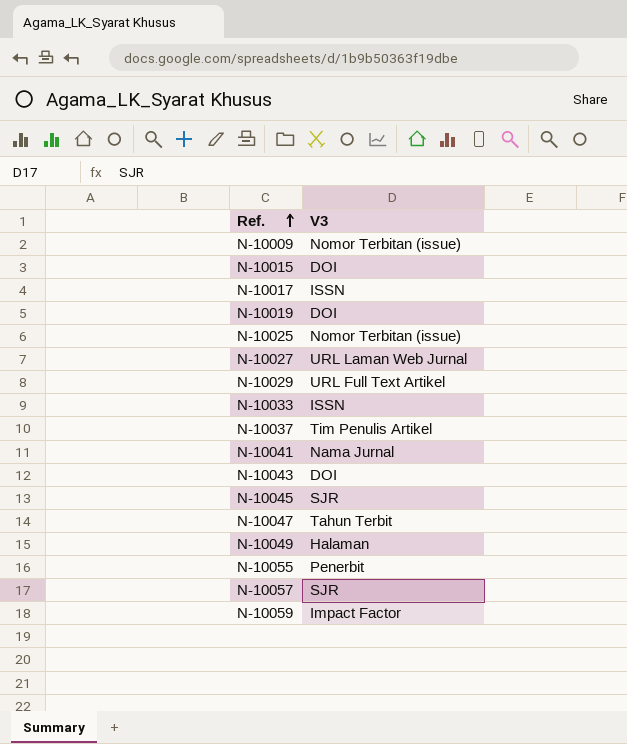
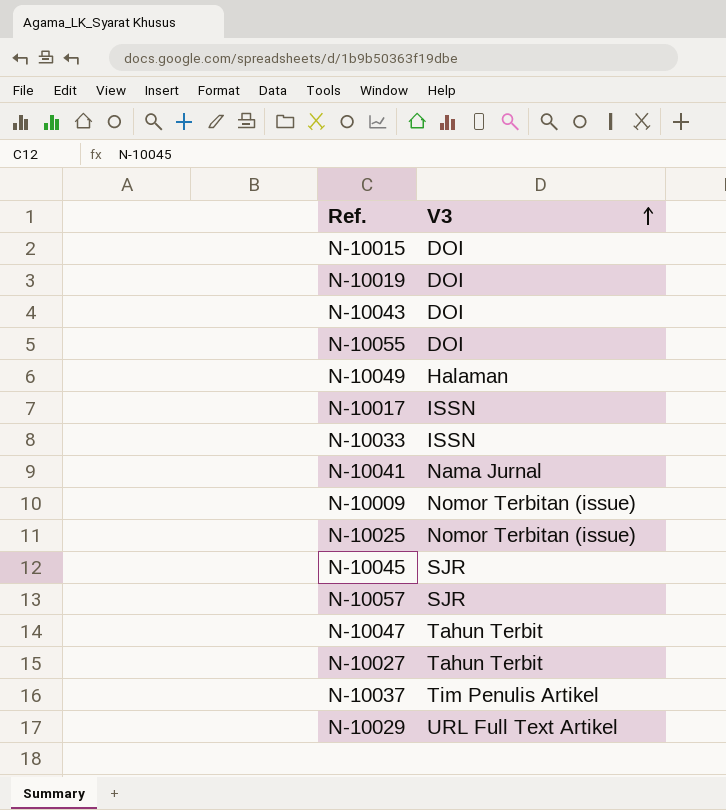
row order: Ref. ascending -> V3 ascending
row N-10059: Impact Factor -> none
N-10055 | V3: Penerbit -> DOI
N-10027 | V3: URL Laman Web Jurnal -> Tahun Terbit

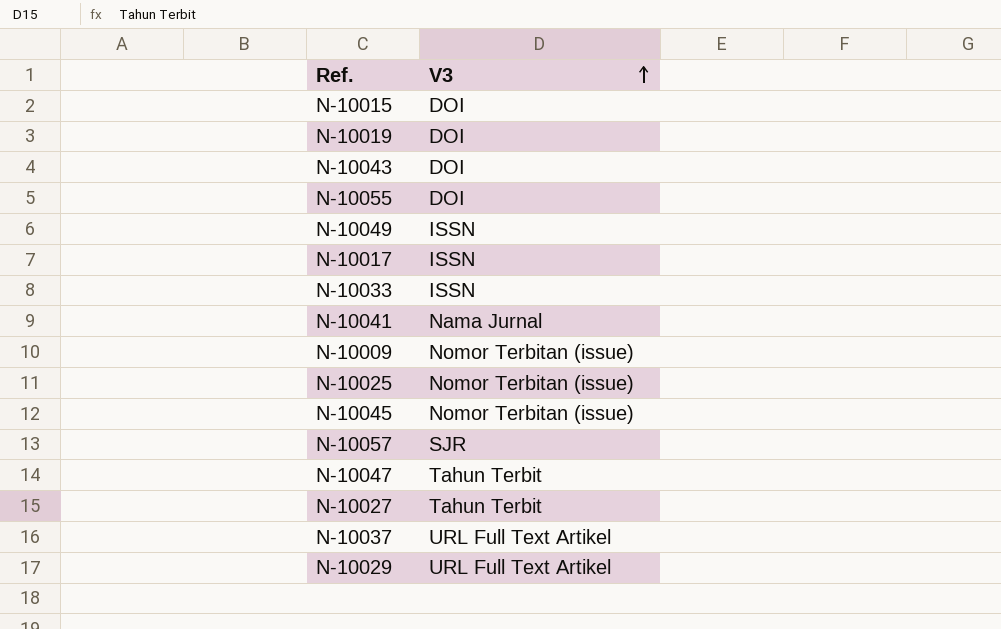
N-10049 | V3: Halaman -> ISSN
N-10045 | V3: SJR -> Nomor Terbitan (issue)
N-10037 | V3: Tim Penulis Artikel -> URL Full Text Artikel

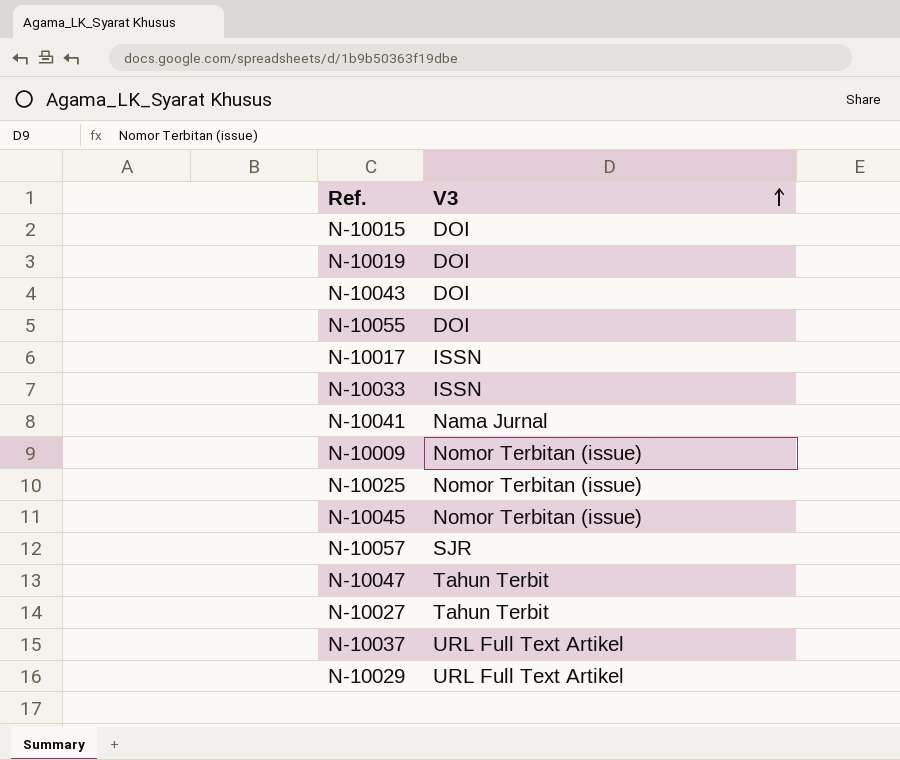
row N-10049: ISSN -> none

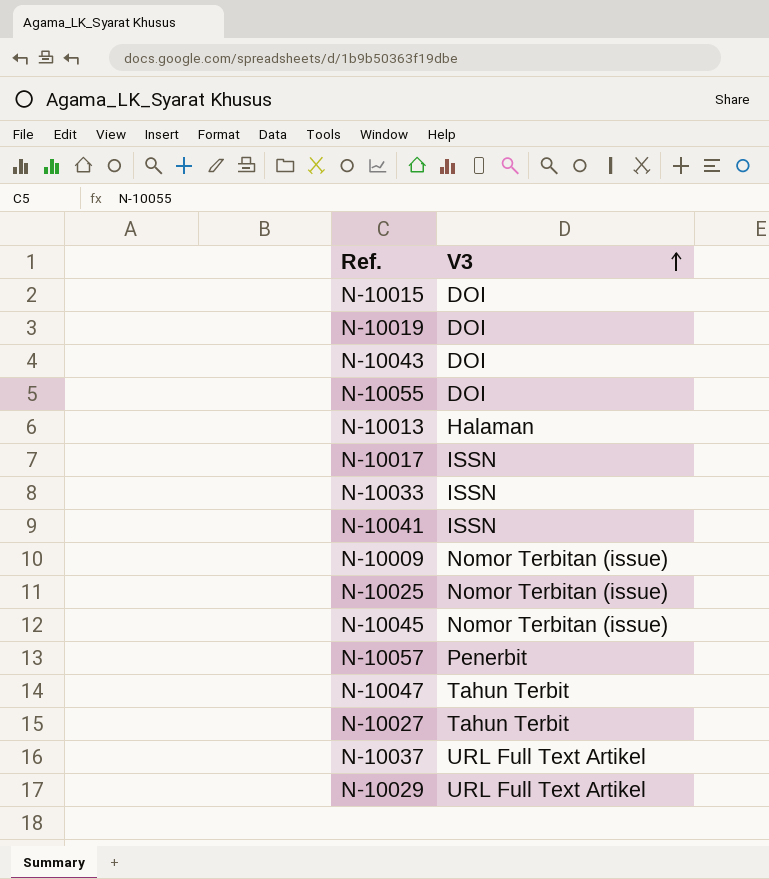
row N-10013: none -> Halaman
N-10041 | V3: Nama Jurnal -> ISSN
N-10057 | V3: SJR -> Penerbit

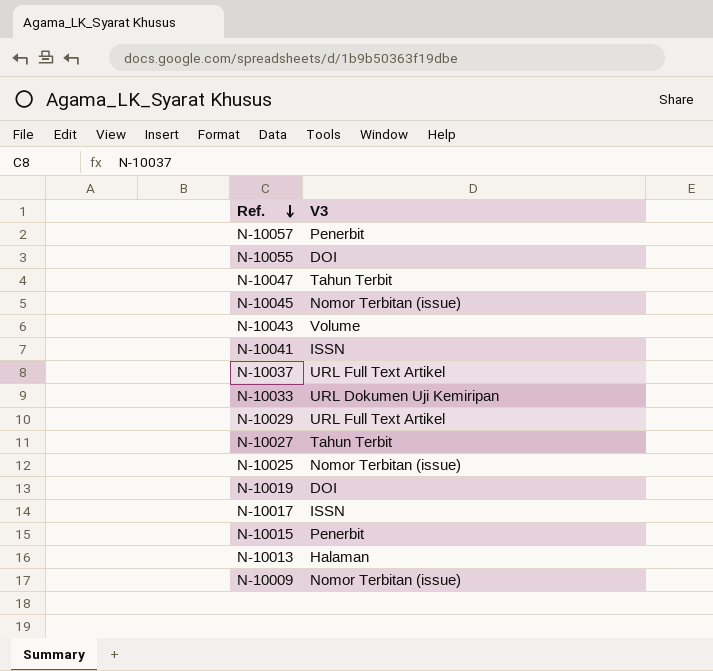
row order: V3 ascending -> Ref. descending
N-10043 | V3: DOI -> Volume
N-10033 | V3: ISSN -> URL Dokumen Uji Kemiripan
N-10015 | V3: DOI -> Penerbit

